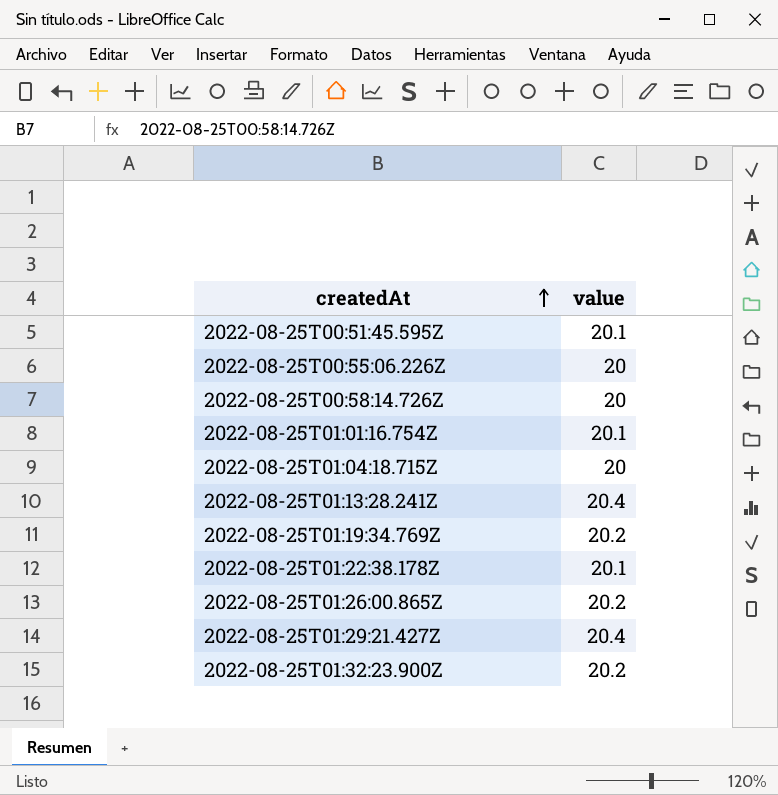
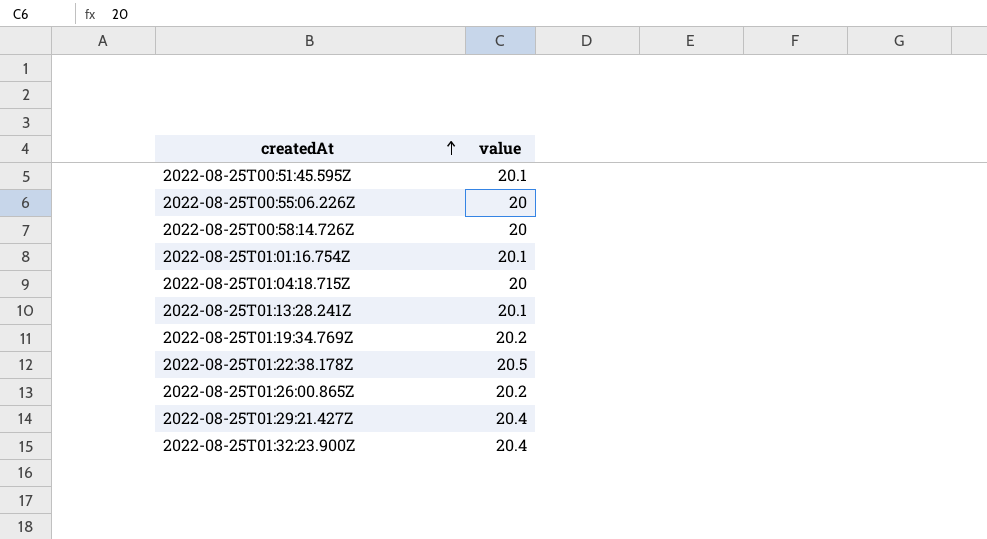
2022-08-25T01:13:28.241Z | value: 20.4 -> 20.1
2022-08-25T01:22:38.178Z | value: 20.1 -> 20.5
2022-08-25T01:32:23.900Z | value: 20.2 -> 20.4

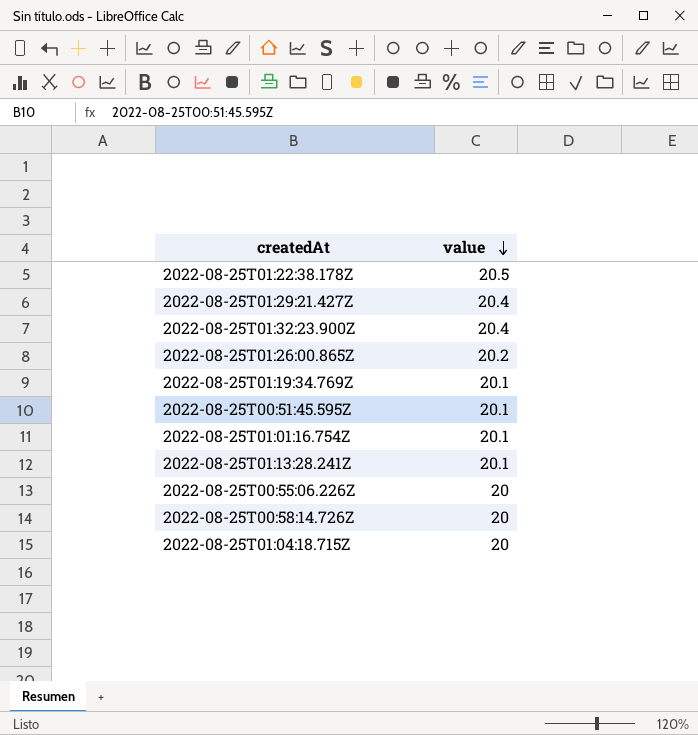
row order: createdAt ascending -> value descending
2022-08-25T01:19:34.769Z | value: 20.2 -> 20.1

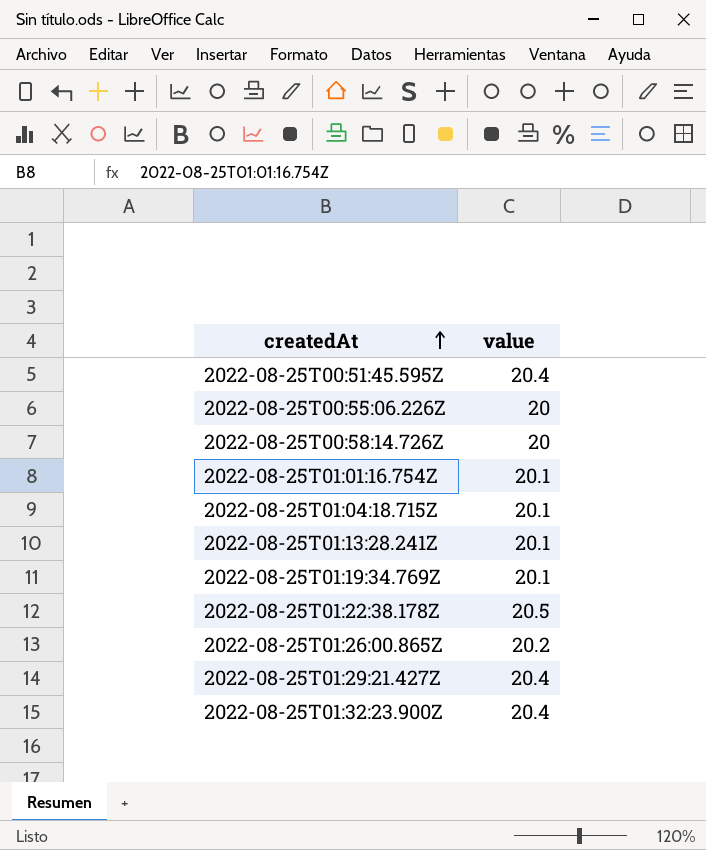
row order: value descending -> createdAt ascending
2022-08-25T00:51:45.595Z | value: 20.1 -> 20.4
2022-08-25T01:04:18.715Z | value: 20 -> 20.1

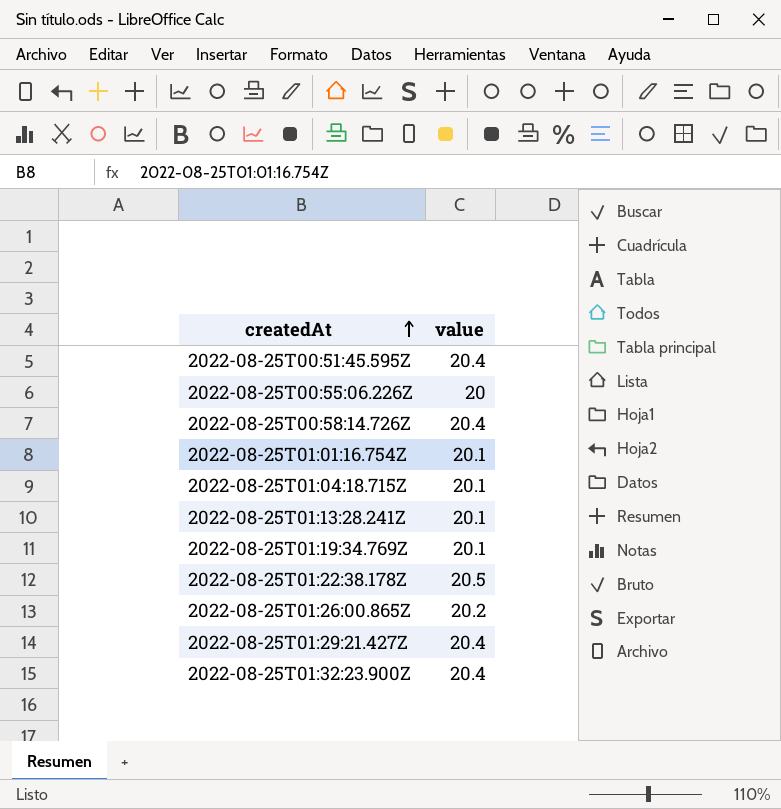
2022-08-25T00:58:14.726Z | value: 20 -> 20.4

